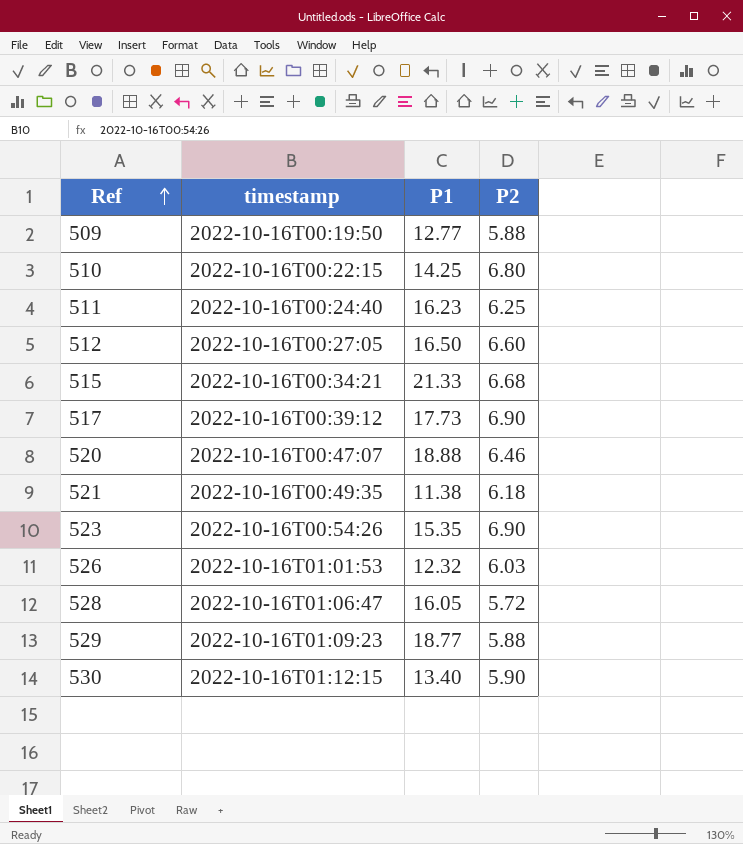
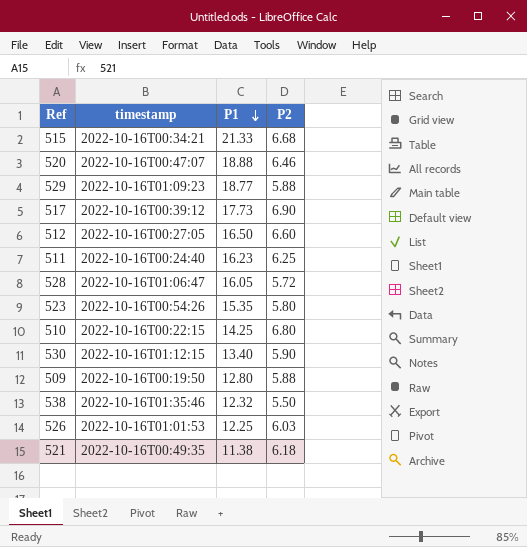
row order: Ref ascending -> P1 descending
523 | P2: 6.90 -> 5.80
509 | P1: 12.77 -> 12.80
row 538: none -> 2022-10-16T01:35:46 | 12.32 | 5.50
526 | P1: 12.32 -> 12.25

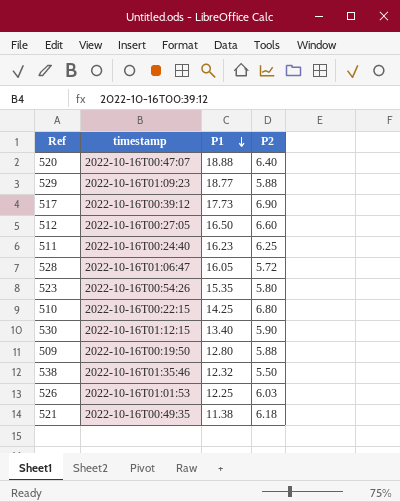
row 515: 2022-10-16T00:34:21 | 21.33 | 6.68 -> none
520 | P2: 6.46 -> 6.40

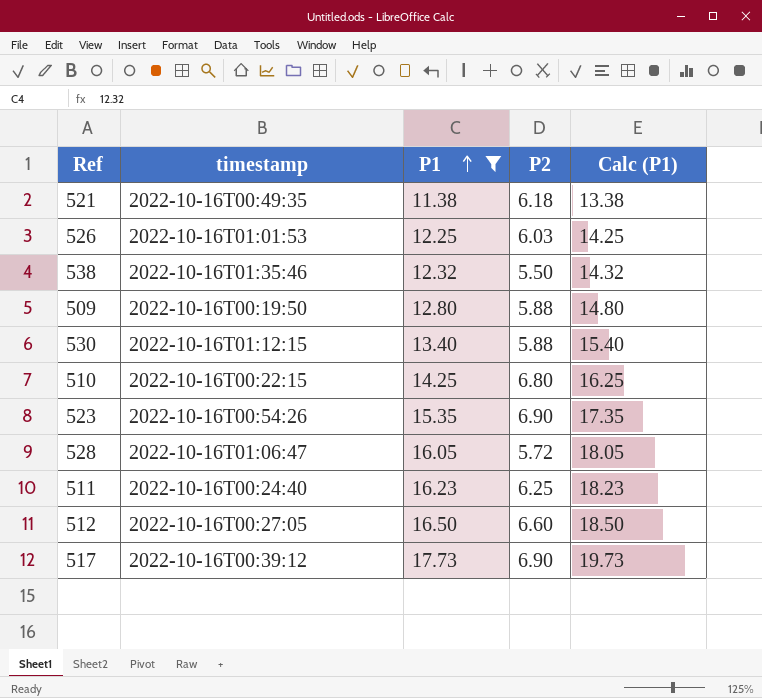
filter: none -> P1 <= 17.73
row order: P1 descending -> P1 ascending
column Calc (P1) | formula: none -> [P1] + 2
530 | P2: 5.90 -> 5.88
523 | P2: 5.80 -> 6.90

